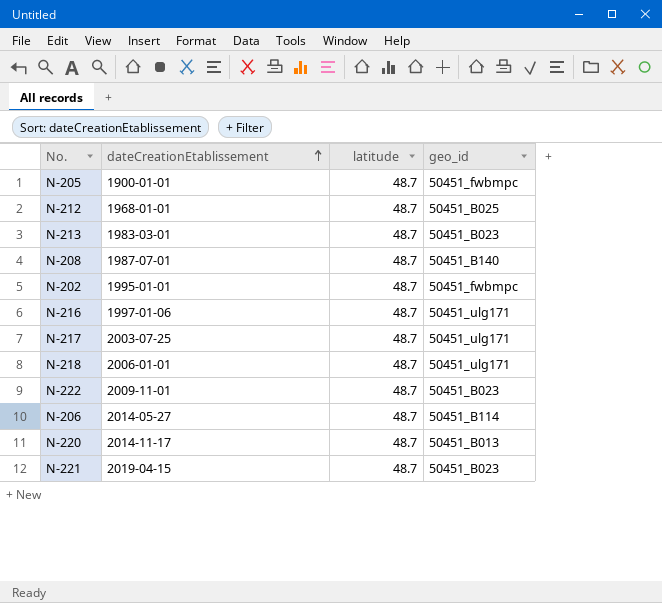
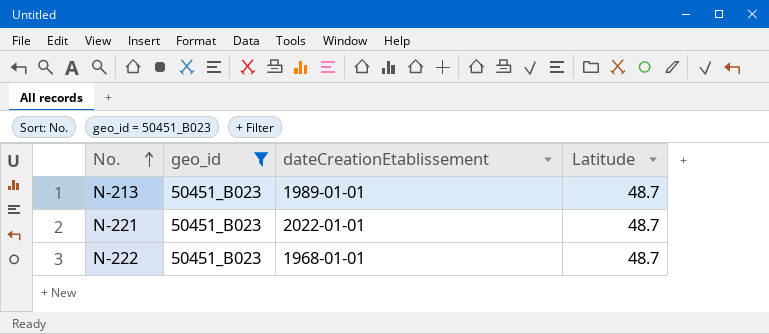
filter: none -> geo_id = 50451_B023
row order: dateCreationEtablissement ascending -> No. ascending
column geo_id | position: 4 -> 2
column name: latitude -> Latitude
N-213 | dateCreationEtablissement: 1983-03-01 -> 1989-01-01
N-221 | dateCreationEtablissement: 2019-04-15 -> 2022-01-01
N-222 | dateCreationEtablissement: 2009-11-01 -> 1968-01-01

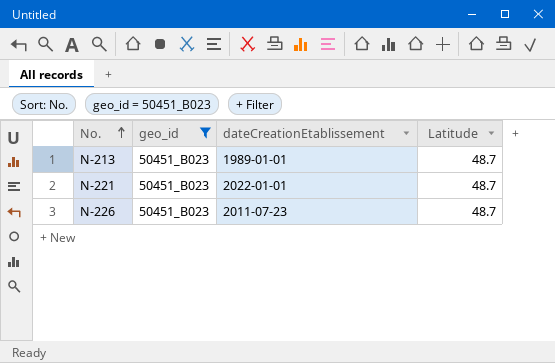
row N-222: 50451_B023 | 1968-01-01 | 48.7 -> none
row N-226: none -> 50451_B023 | 2011-07-23 | 48.7

